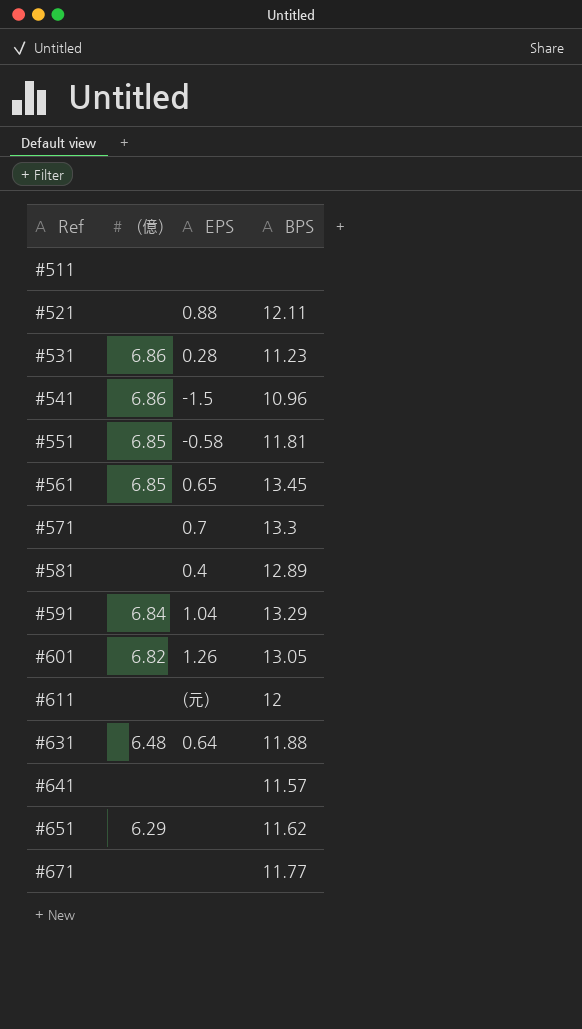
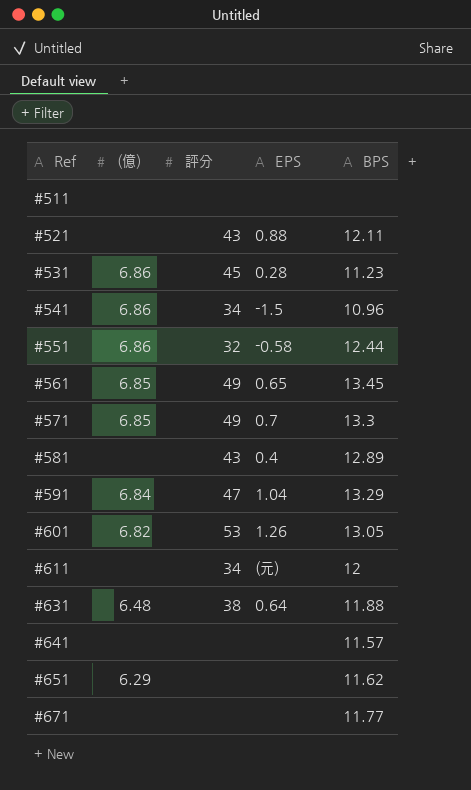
column 評分 | position: none -> 3
#551 | (億): 6.85 -> 6.86
#551 | BPS: 11.81 -> 12.44
#571 | (億): none -> 6.85

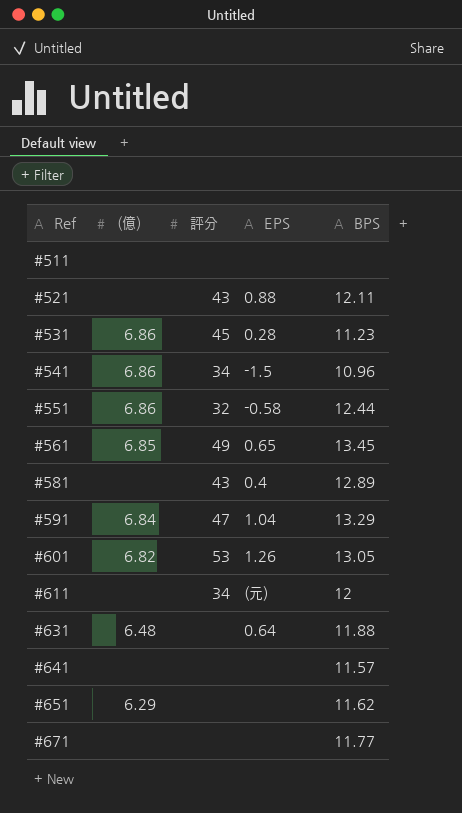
row #571: 6.85 | 49 | 0.7 | 13.3 -> none
#631 | 評分: 38 -> none

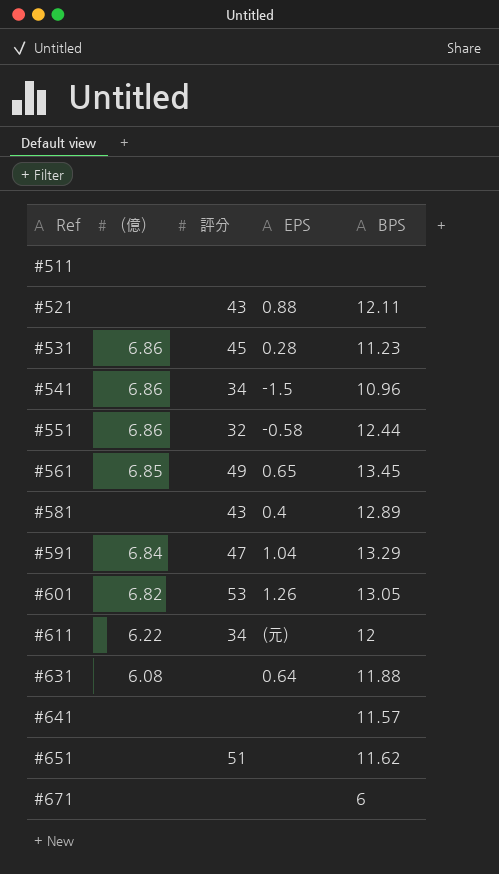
#611 | (億): none -> 6.22
#631 | (億): 6.48 -> 6.08
#651 | (億): 6.29 -> none
#651 | 評分: none -> 51
#671 | BPS: 11.77 -> 6

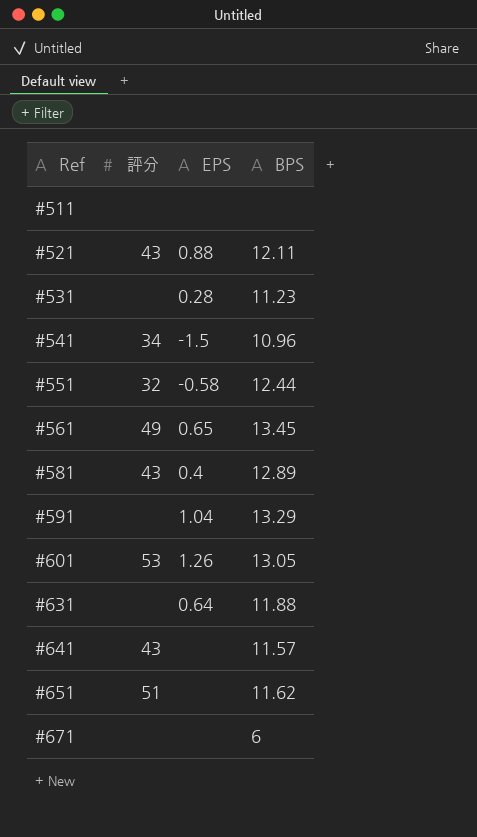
column (億) | position: 2 -> none
row #611: 6.22 | 34 | (元) | 12 -> none
#531 | 評分: 45 -> none
#591 | 評分: 47 -> none
#641 | 評分: none -> 43

